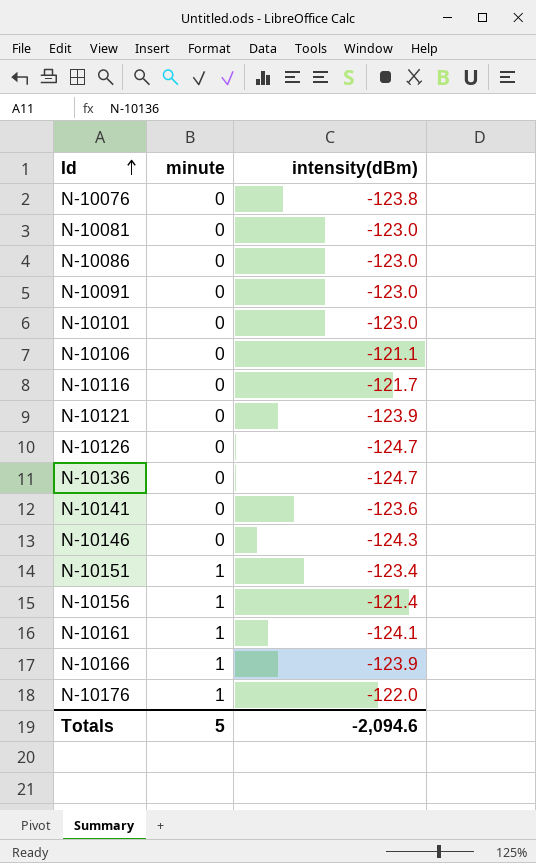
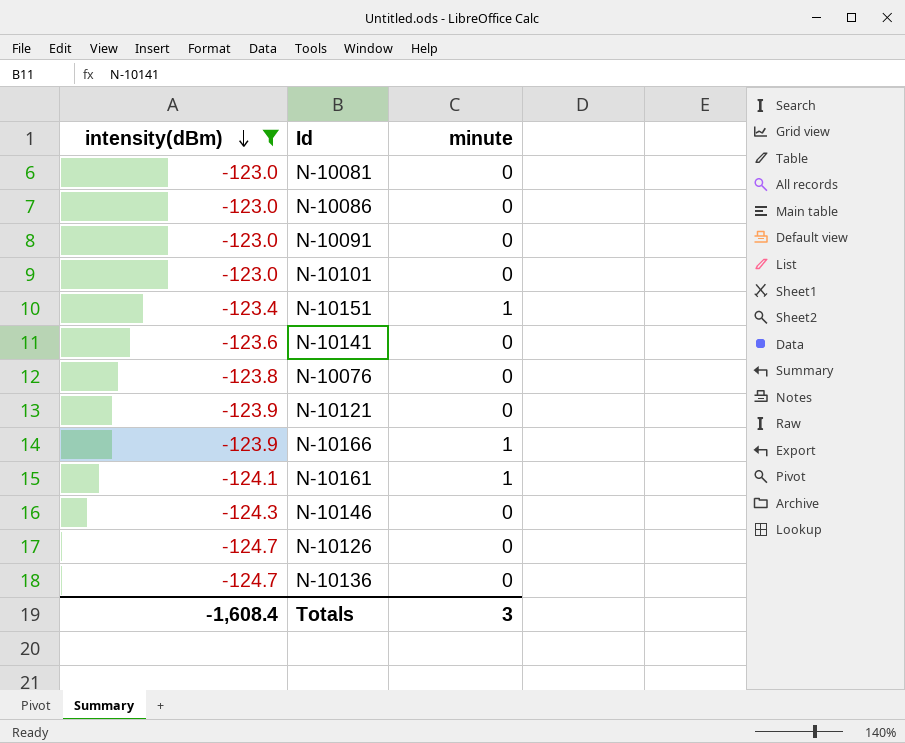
filter: none -> intensity(dBm) <= -123.0
row order: Id ascending -> intensity(dBm) descending
column intensity(dBm) | position: 3 -> 1
Totals | intensity(dBm): -2,094.6 -> -1,608.4
Totals | minute: 5 -> 3

